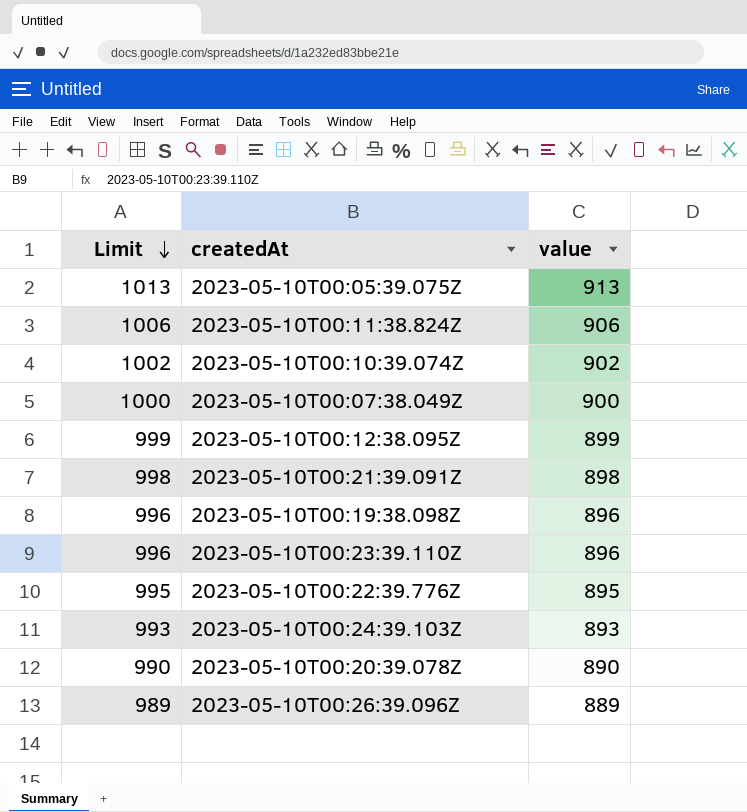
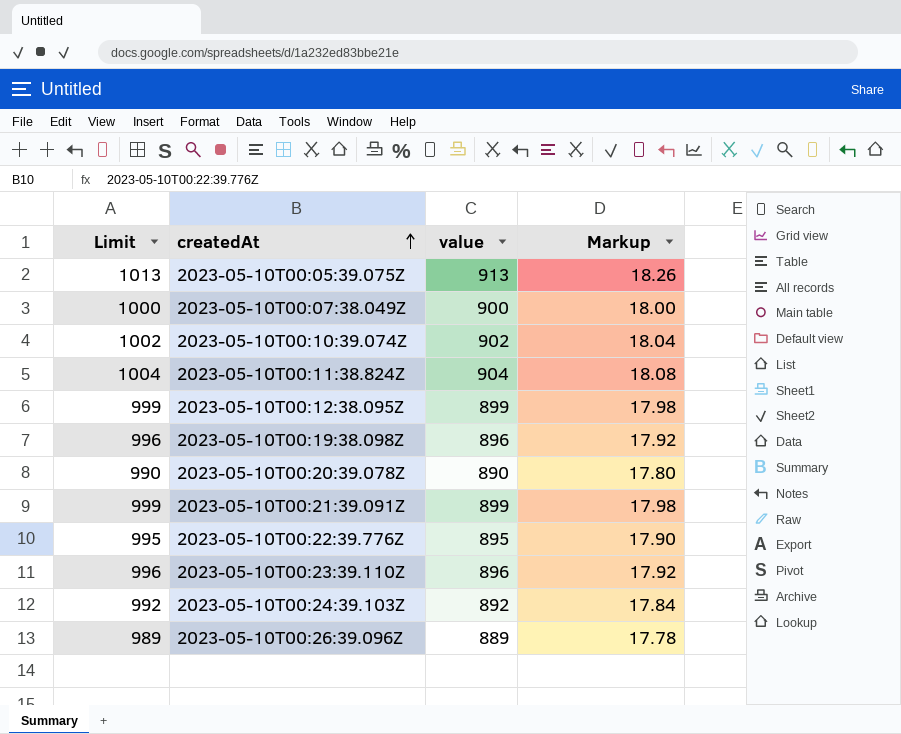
row order: Limit descending -> createdAt ascending
column Markup | formula: none -> [value] * 0.02
2023-05-10T00:11:38.824Z | Limit: 1006 -> 1004
2023-05-10T00:11:38.824Z | value: 906 -> 904
2023-05-10T00:21:39.091Z | Limit: 998 -> 999
2023-05-10T00:21:39.091Z | value: 898 -> 899
2023-05-10T00:24:39.103Z | Limit: 993 -> 992
2023-05-10T00:24:39.103Z | value: 893 -> 892

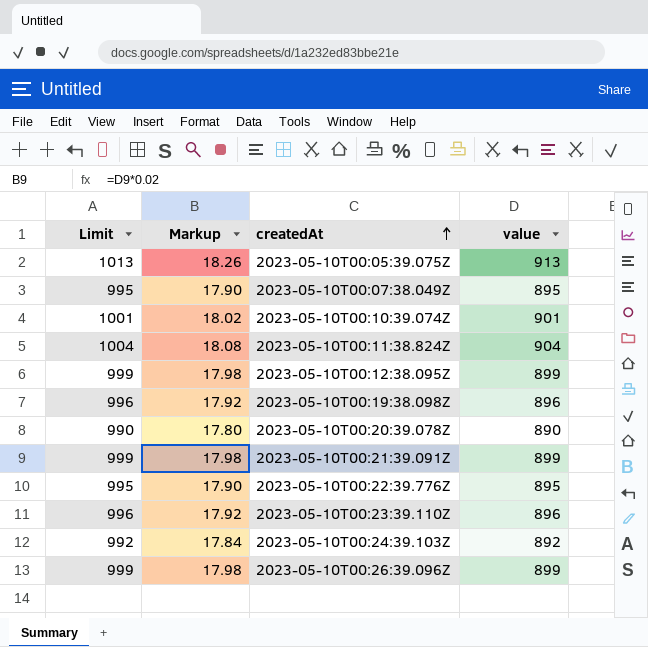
column Markup | position: 4 -> 2
2023-05-10T00:07:38.049Z | Limit: 1000 -> 995
2023-05-10T00:07:38.049Z | Markup: 18.00 -> 17.90
2023-05-10T00:07:38.049Z | value: 900 -> 895
2023-05-10T00:10:39.074Z | Limit: 1002 -> 1001
2023-05-10T00:10:39.074Z | Markup: 18.04 -> 18.02
2023-05-10T00:10:39.074Z | value: 902 -> 901
2023-05-10T00:26:39.096Z | Limit: 989 -> 999
2023-05-10T00:26:39.096Z | Markup: 17.78 -> 17.98
2023-05-10T00:26:39.096Z | value: 889 -> 899

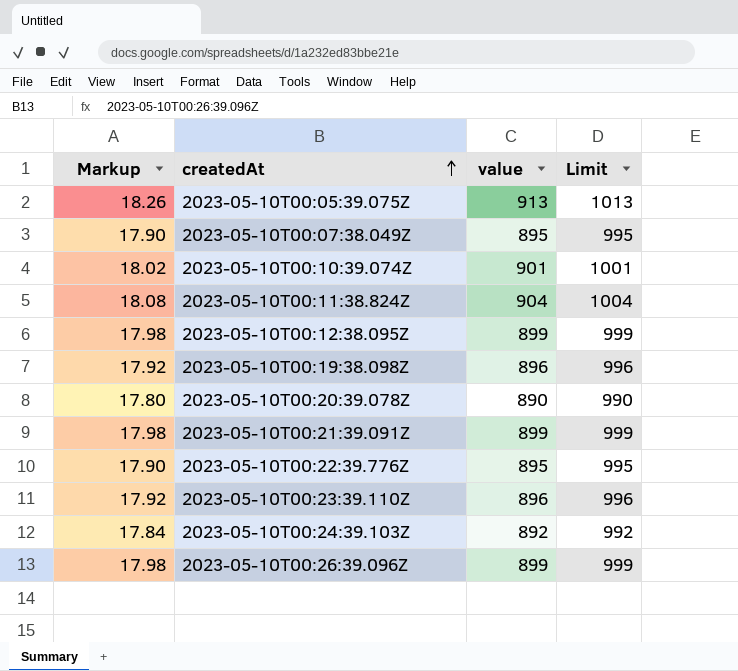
column Limit | position: 1 -> 4

